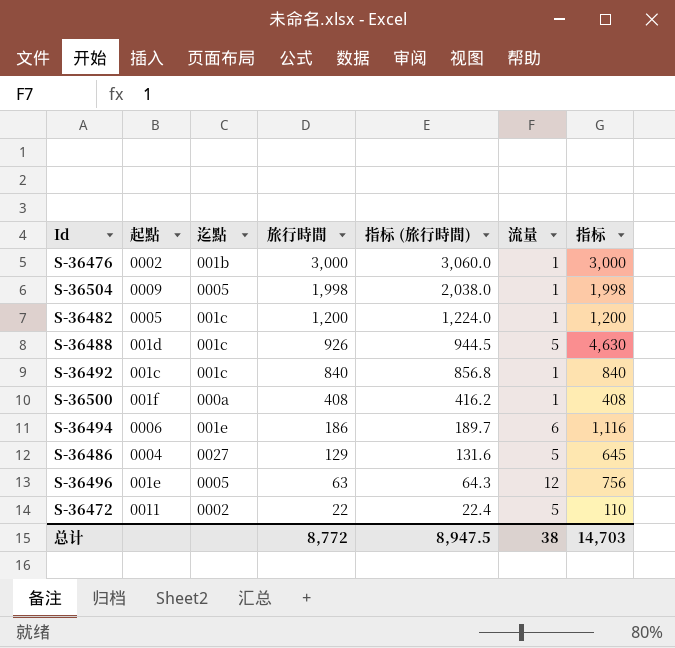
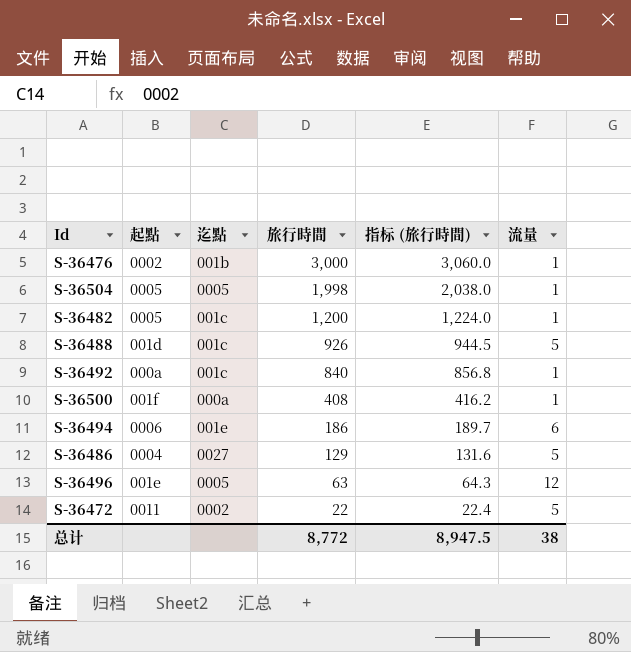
column 指标 | formula: [旅行時間] * [流量] -> none
S-36504 | 起點: 0009 -> 0005
S-36492 | 起點: 001c -> 000a

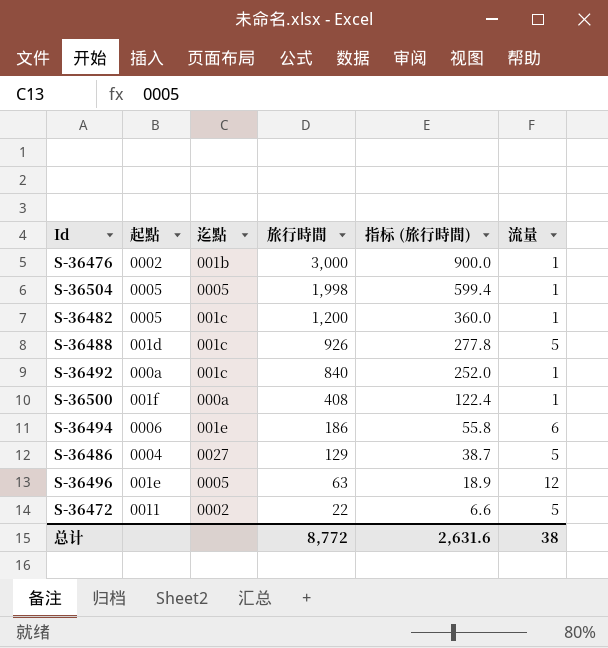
column 指标 (旅行時間) | formula: [旅行時間] * 1.02 -> [旅行時間] * 0.3
总计 | 指标 (旅行時間): 8,947.5 -> 2,631.6

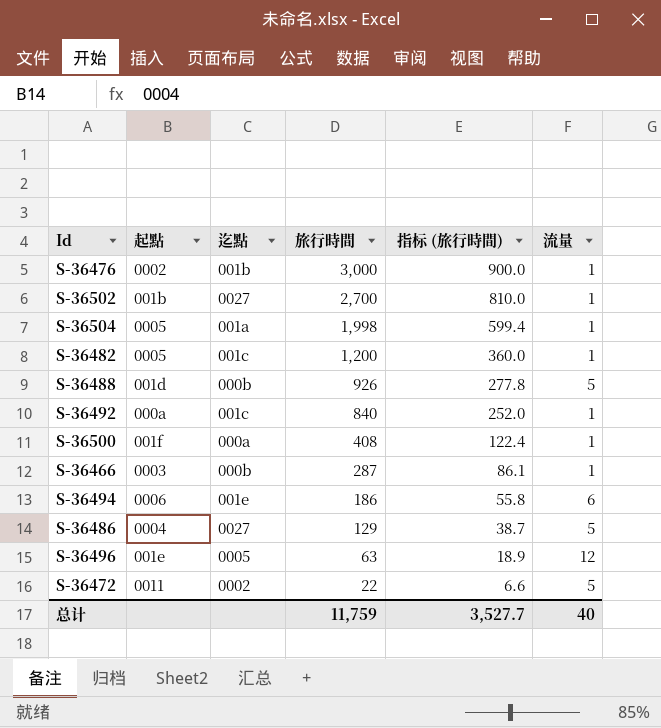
row S-36502: none -> 001b | 0027 | 2,700 | 810.0 | 1
S-36504 | 迄點: 0005 -> 001a
S-36488 | 迄點: 001c -> 000b
row S-36466: none -> 0003 | 000b | 287 | 86.1 | 1
总计 | 旅行時間: 8,772 -> 11,759
总计 | 指标 (旅行時間): 2,631.6 -> 3,527.7
总计 | 流量: 38 -> 40

